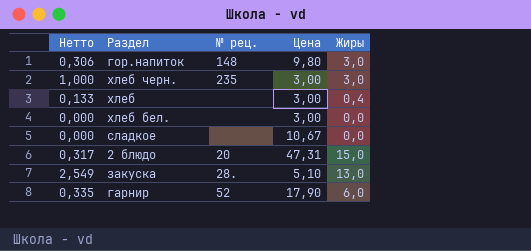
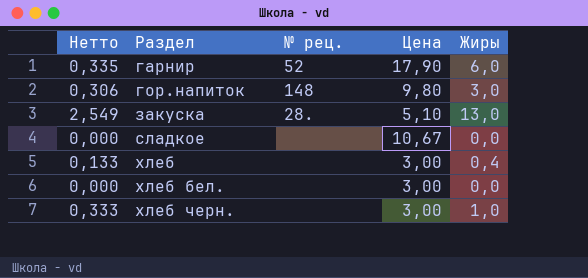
row order: none -> Раздел ascending
row 2 блюдо: 0,317 | 20 | 47,31 | 15,0 -> none
хлеб черн. | Нетто: 1,000 -> 0,333
хлеб черн. | № рец.: 235 -> none
хлеб черн. | Жиры: 3,0 -> 1,0

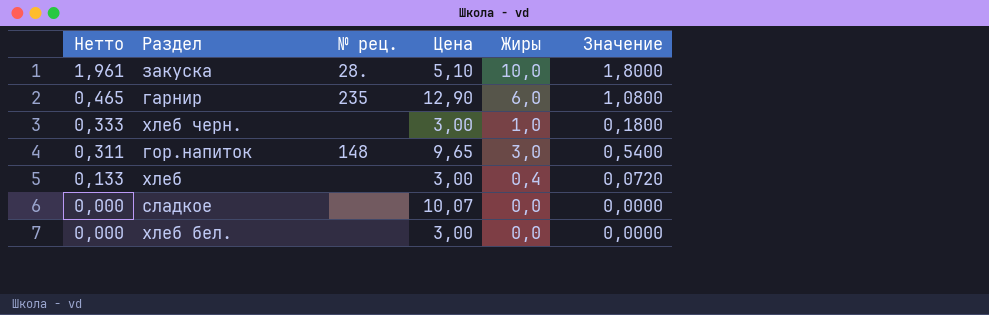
row order: Раздел ascending -> Нетто descending
column Значение | formula: none -> [Жиры] * 0,18
закуска | Нетто: 2,549 -> 1,961
закуска | Жиры: 13,0 -> 10,0
гарнир | Нетто: 0,335 -> 0,465
гарнир | № рец.: 52 -> 235
гарнир | Цена: 17,90 -> 12,90
гор.напиток | Нетто: 0,306 -> 0,311
гор.напиток | Цена: 9,80 -> 9,65
сладкое | Цена: 10,67 -> 10,07

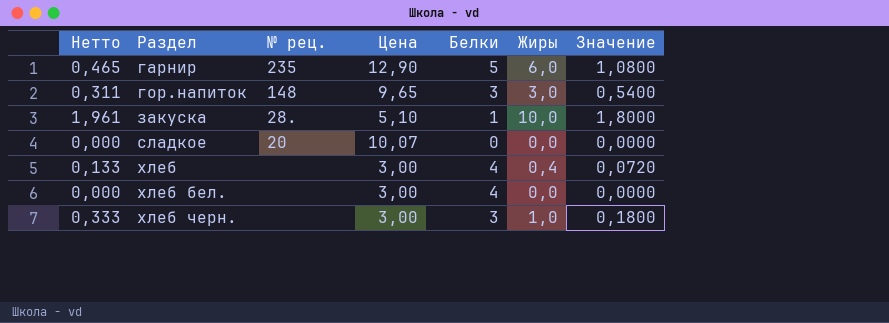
row order: Нетто descending -> Раздел ascending
column Белки | position: none -> 5
сладкое | № рец.: none -> 20

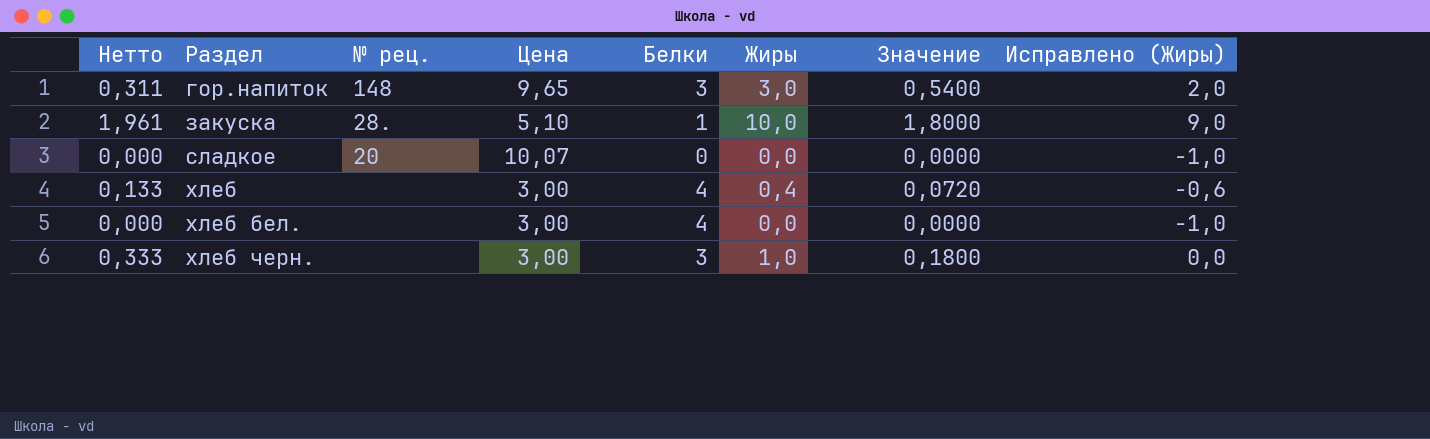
column Исправлено (Жиры) | formula: none -> [Жиры] - 1
row гарнир: 0,465 | 235 | 12,90 | 5 | 6,0 | 1,0800 -> none

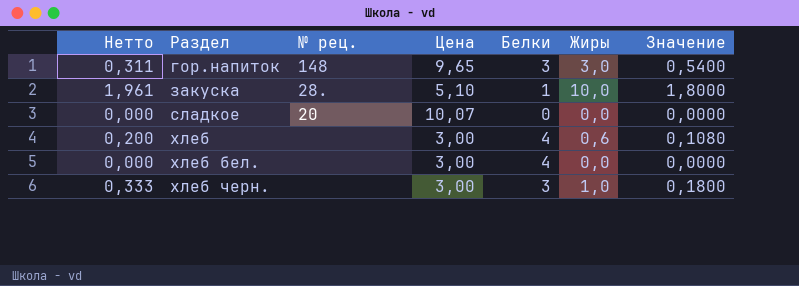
column Исправлено (Жиры) | formula: [Жиры] - 1 -> none
хлеб | Нетто: 0,133 -> 0,200
хлеб | Жиры: 0,4 -> 0,6
хлеб | Значение: 0,0720 -> 0,1080

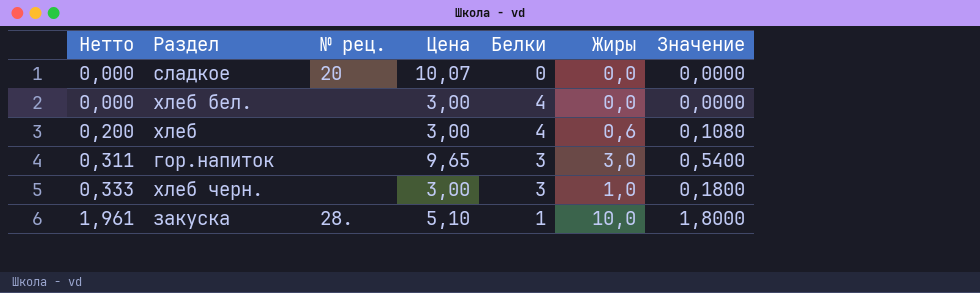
row order: Раздел ascending -> Нетто ascending
гор.напиток | № рец.: 148 -> none

